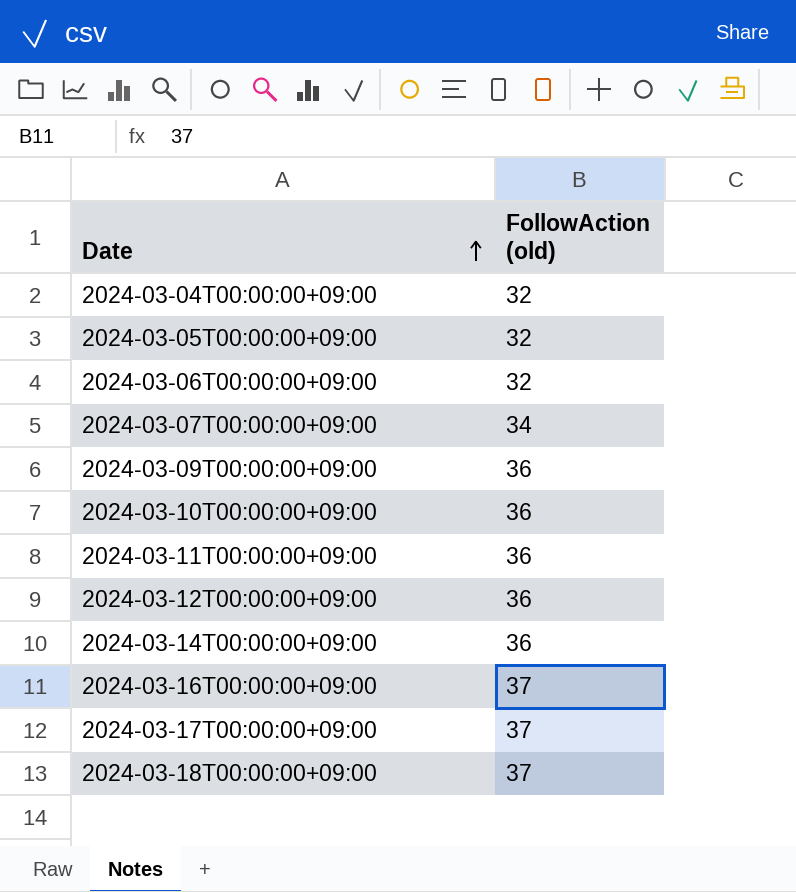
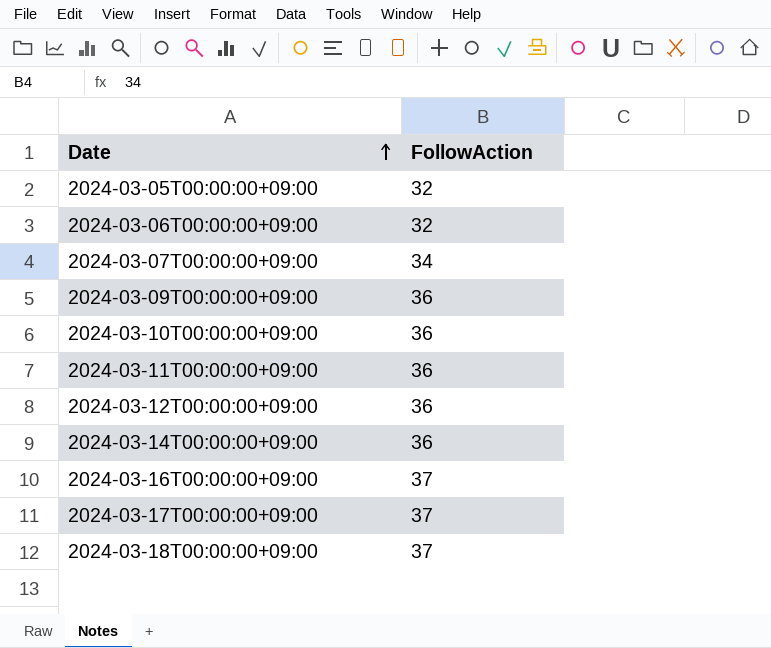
column name: FollowAction (old) -> FollowAction
row 2024-03-04T00:00:00+09:00: 32 -> none

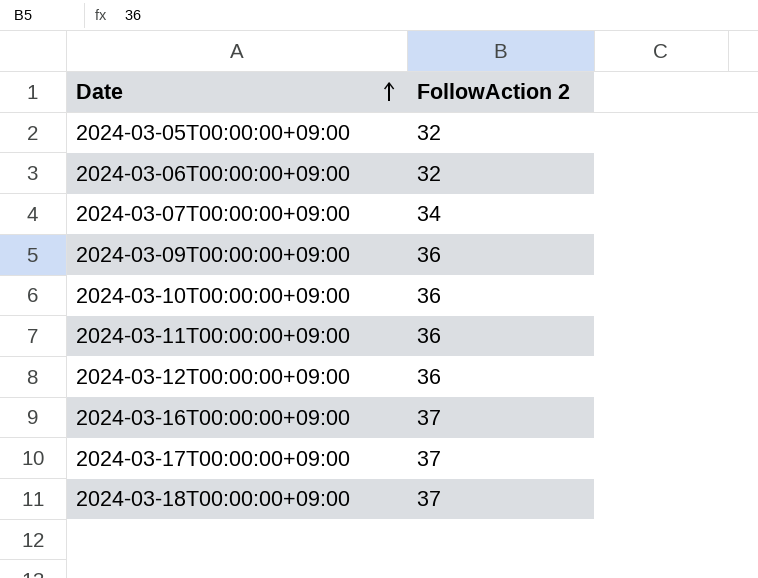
column name: FollowAction -> FollowAction 2
row 2024-03-14T00:00:00+09:00: 36 -> none

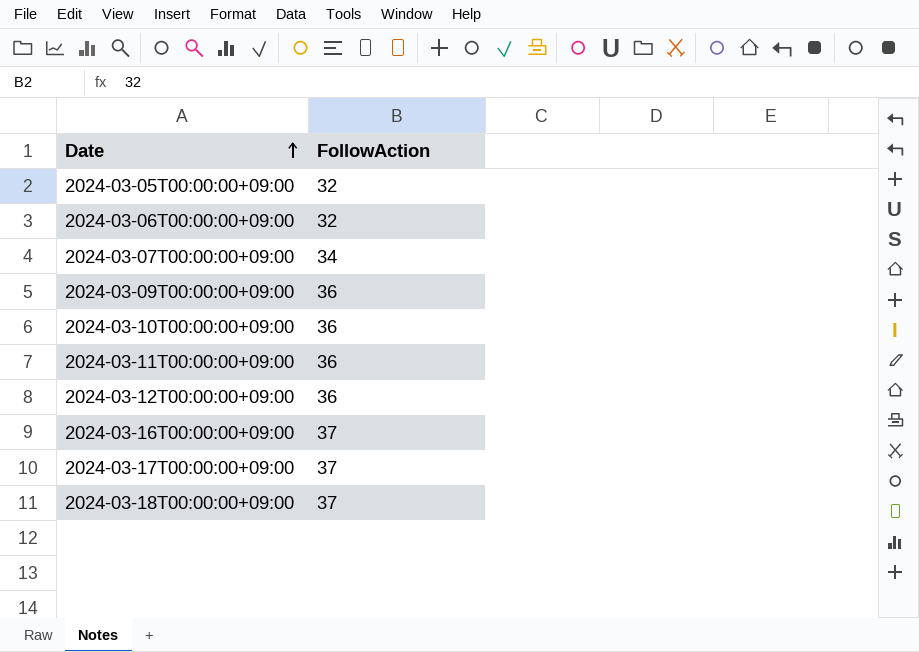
column name: FollowAction 2 -> FollowAction

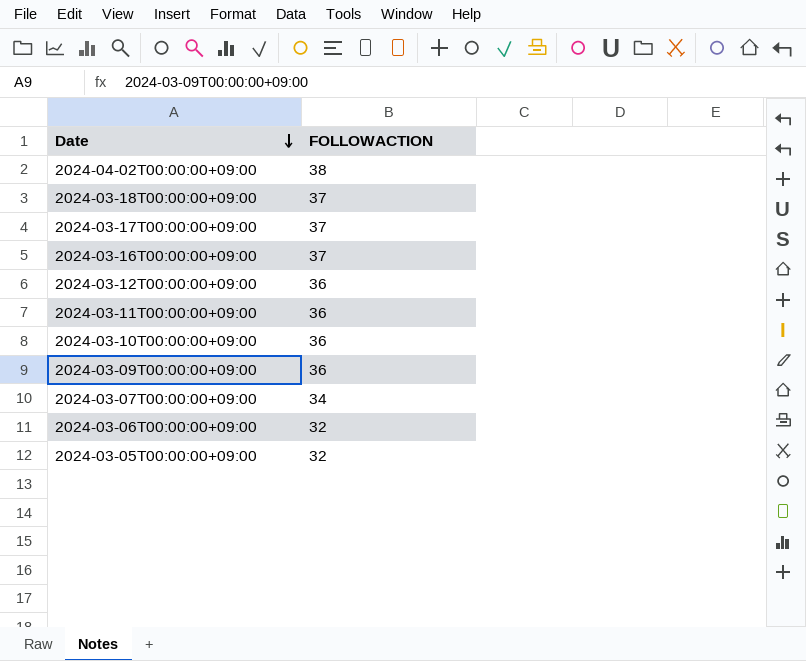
row order: Date ascending -> Date descending
column name: FollowAction -> FOLLOWACTION
row 2024-04-02T00:00:00+09:00: none -> 38

